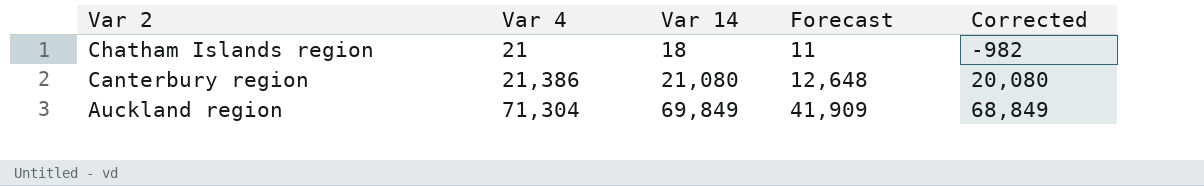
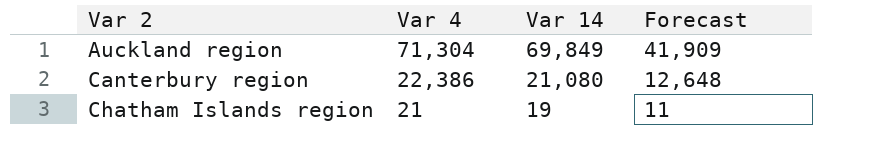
row order: Var 2 descending -> Var 2 ascending
column Corrected | formula: [Var 14] - 1000 -> none
Canterbury region | Var 4: 21,386 -> 22,386
Chatham Islands region | Var 14: 18 -> 19

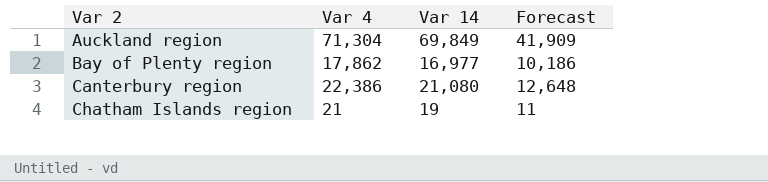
row Bay of Plenty region: none -> 17,862 | 16,977 | 10,186

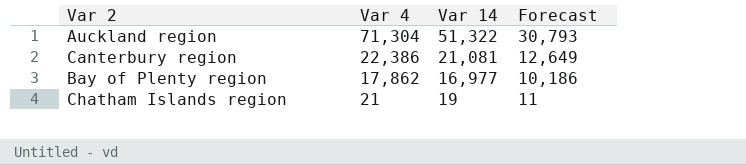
row order: Var 2 ascending -> Var 4 descending
Auckland region | Var 14: 69,849 -> 51,322
Auckland region | Forecast: 41,909 -> 30,793
Canterbury region | Var 14: 21,080 -> 21,081
Canterbury region | Forecast: 12,648 -> 12,649

